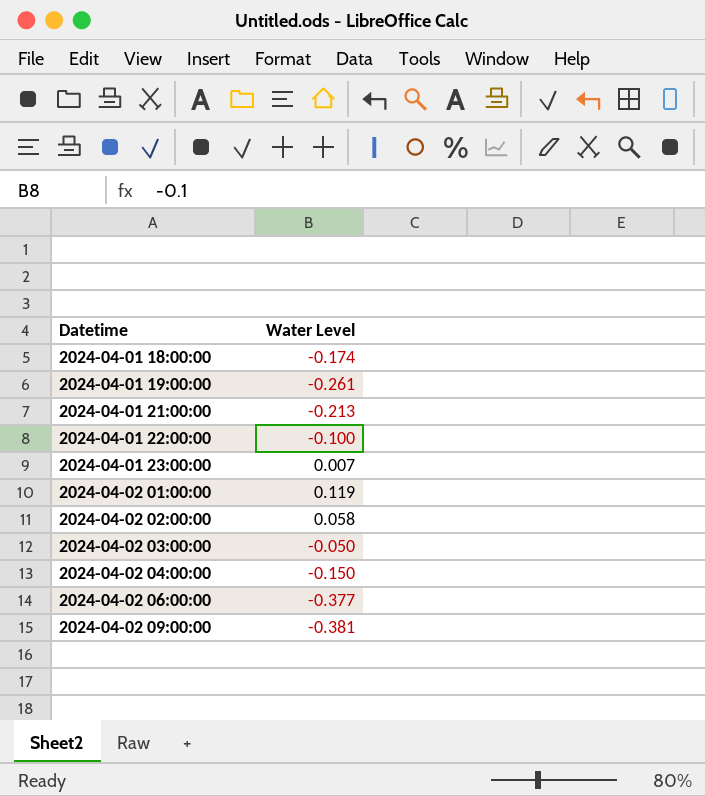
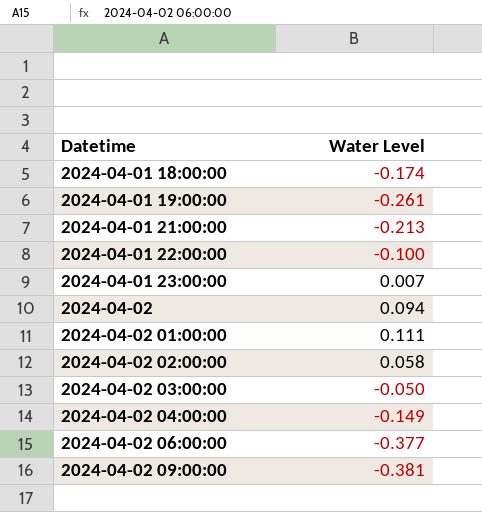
row 2024-04-02: none -> 0.094
2024-04-02 01:00:00 | Water Level: 0.119 -> 0.111
2024-04-02 04:00:00 | Water Level: -0.150 -> -0.149

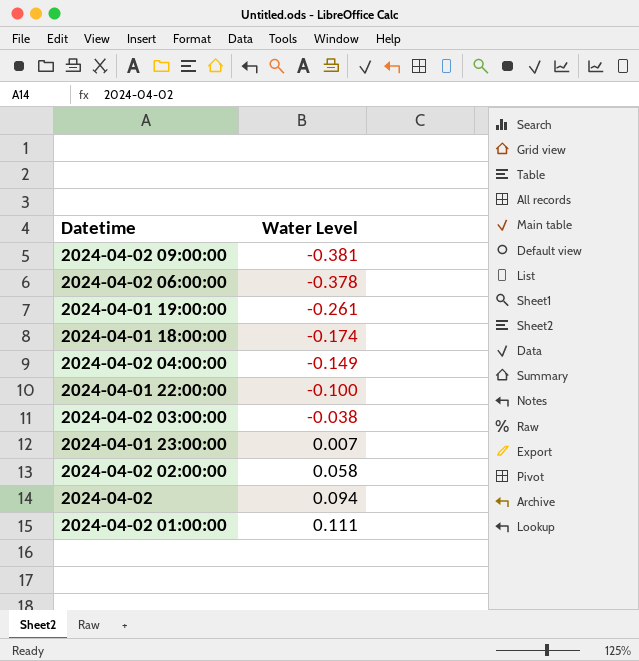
row order: Datetime ascending -> Water Level ascending
row 2024-04-01 21:00:00: -0.213 -> none
2024-04-02 06:00:00 | Water Level: -0.377 -> -0.378
2024-04-02 03:00:00 | Water Level: -0.050 -> -0.038

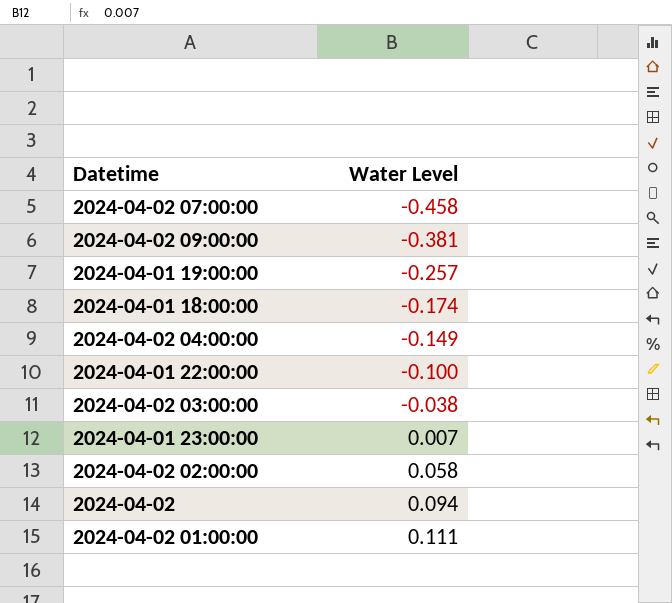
row 2024-04-02 06:00:00: -0.378 -> none
row 2024-04-02 07:00:00: none -> -0.458
2024-04-01 19:00:00 | Water Level: -0.261 -> -0.257

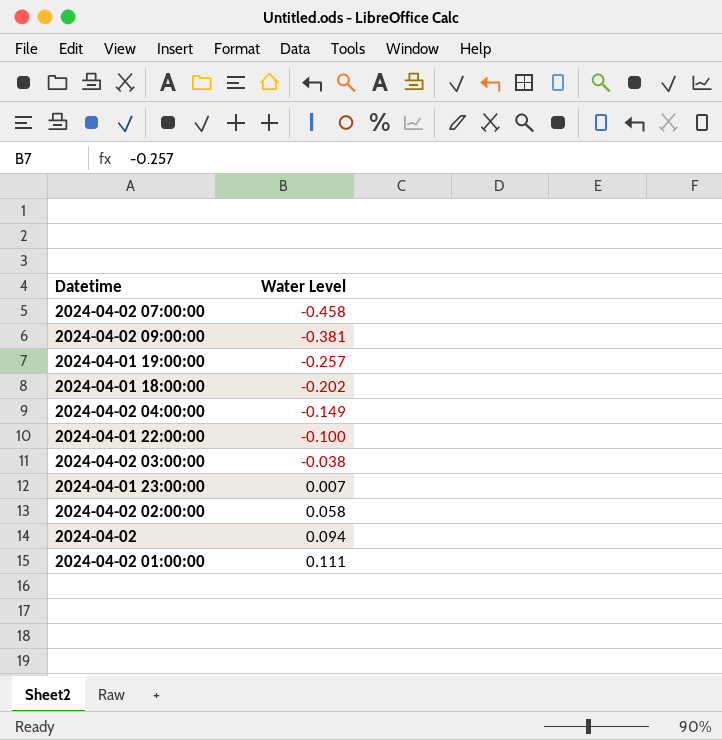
2024-04-01 18:00:00 | Water Level: -0.174 -> -0.202

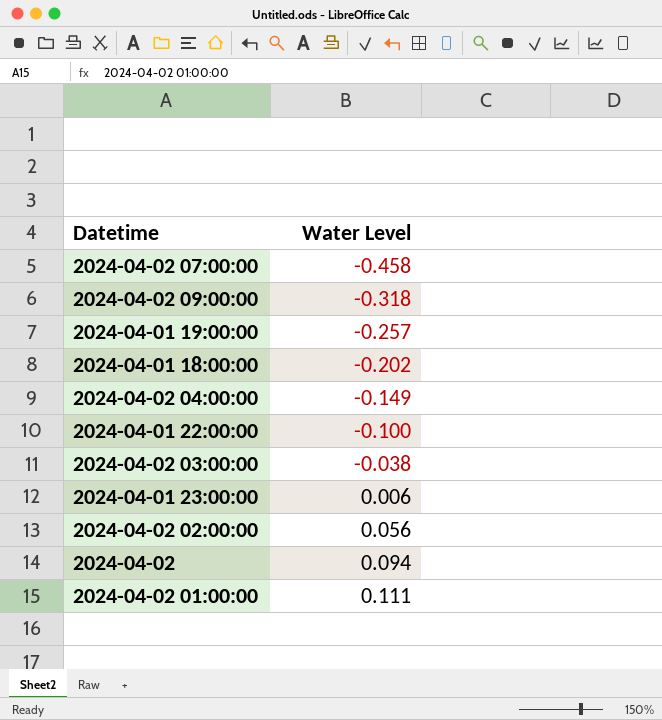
2024-04-02 09:00:00 | Water Level: -0.381 -> -0.318
2024-04-01 23:00:00 | Water Level: 0.007 -> 0.006
2024-04-02 02:00:00 | Water Level: 0.058 -> 0.056

